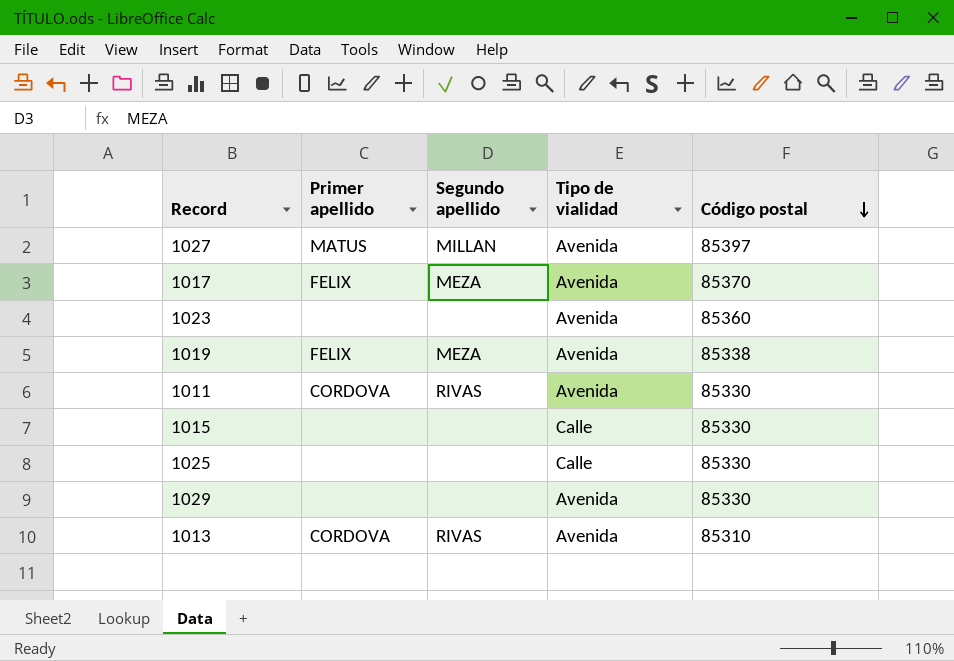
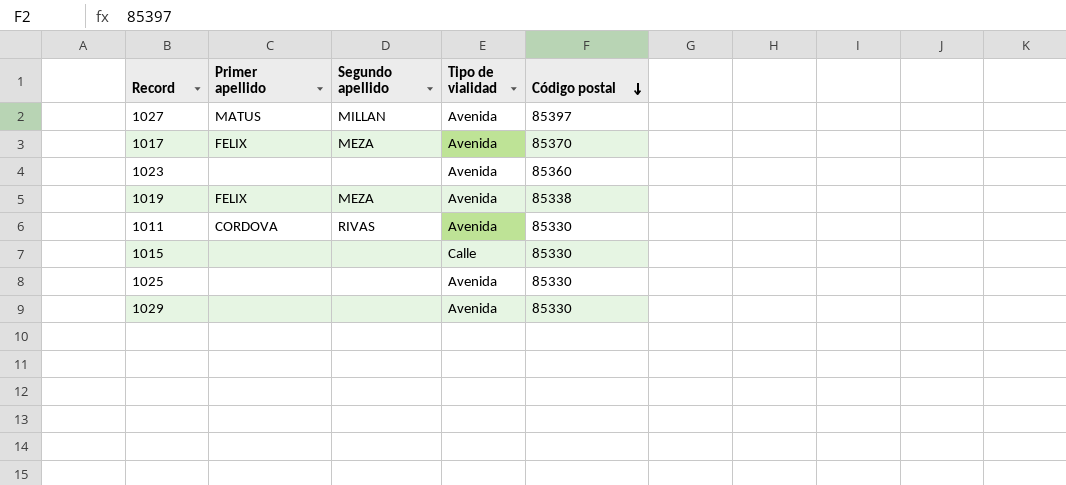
row 1013: CORDOVA | RIVAS | Avenida | 85310 -> none
1025 | Tipo de vialidad: Calle -> Avenida

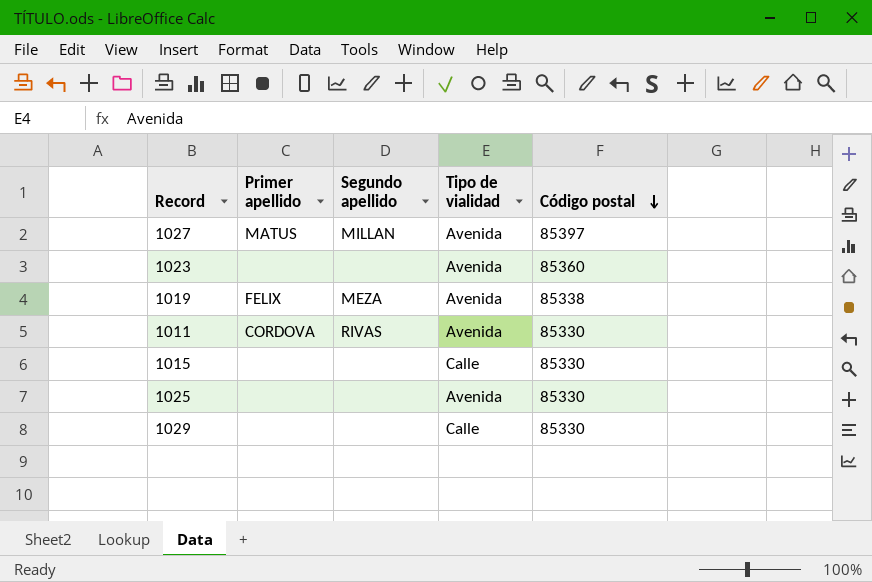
row 1017: FELIX | MEZA | Avenida | 85370 -> none
1029 | Tipo de vialidad: Avenida -> Calle

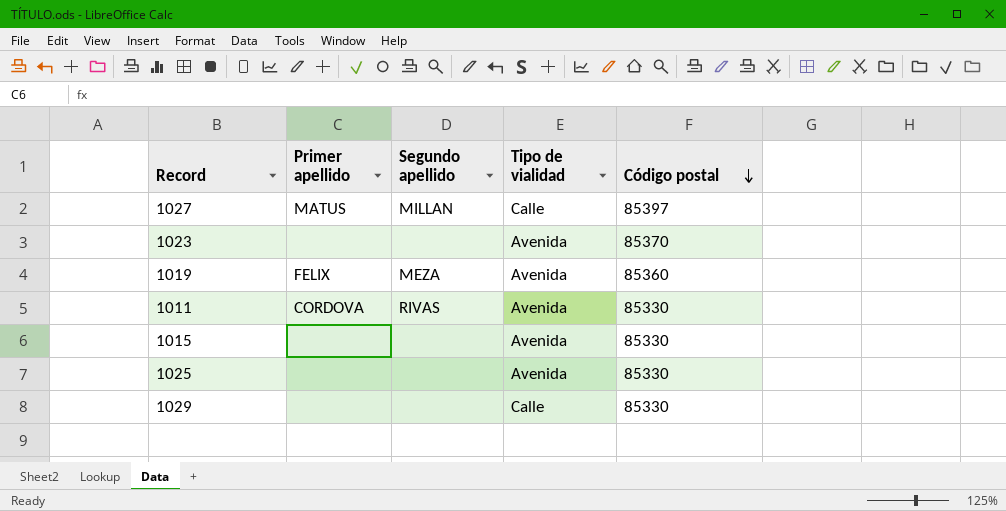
1027 | Tipo de vialidad: Avenida -> Calle
1023 | Código postal: 85360 -> 85370
1019 | Código postal: 85338 -> 85360
1015 | Tipo de vialidad: Calle -> Avenida

